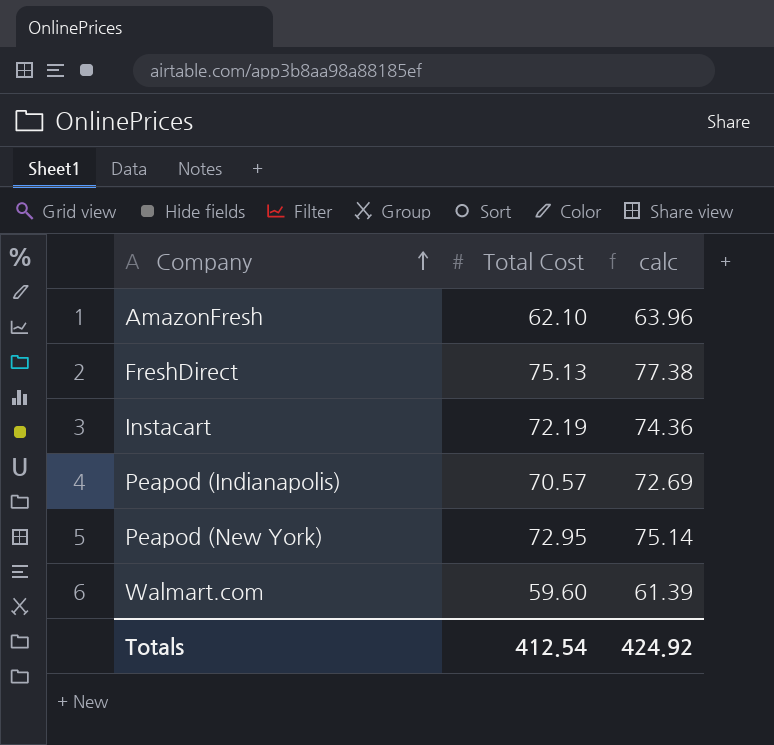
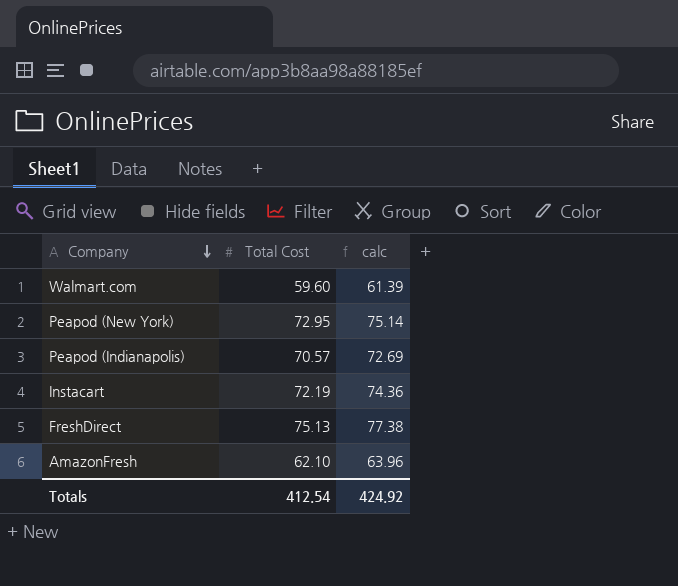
row order: Company ascending -> Company descending

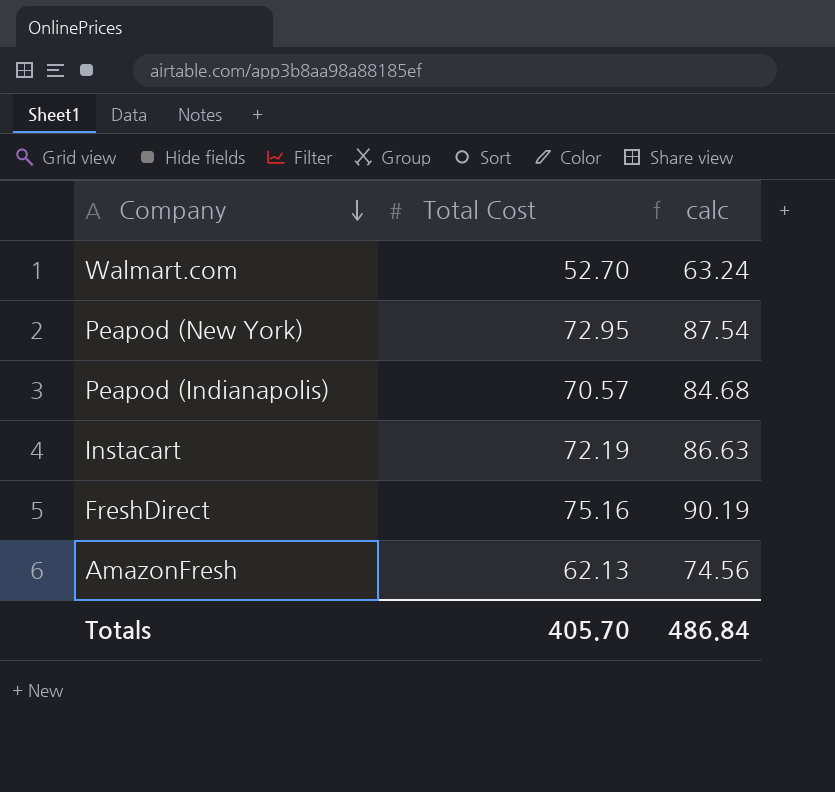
column calc | formula: [Total Cost] * 1.03 -> [Total Cost] * 1.2
Walmart.com | Total Cost: 59.60 -> 52.70
FreshDirect | Total Cost: 75.13 -> 75.16
AmazonFresh | Total Cost: 62.10 -> 62.13
Totals | Total Cost: 412.54 -> 405.70
Totals | calc: 424.92 -> 486.84

